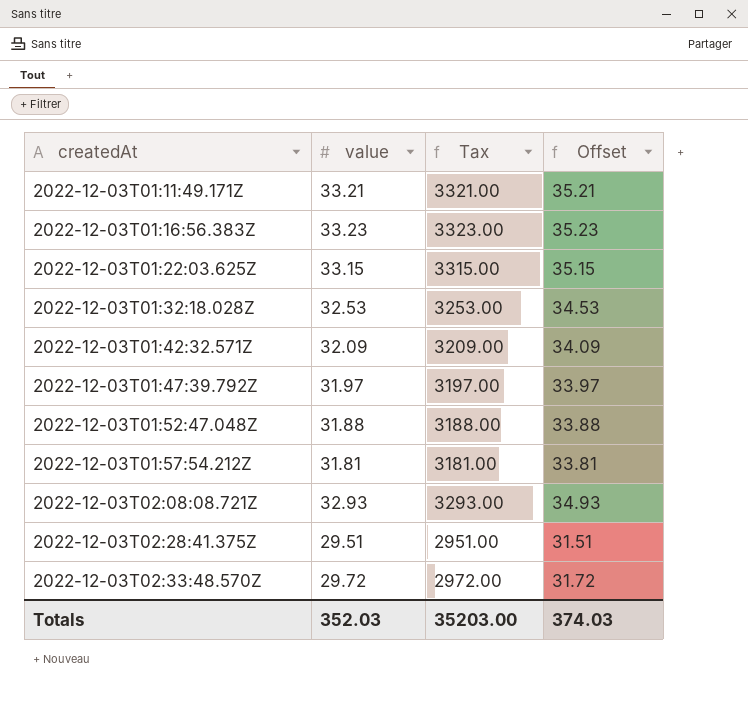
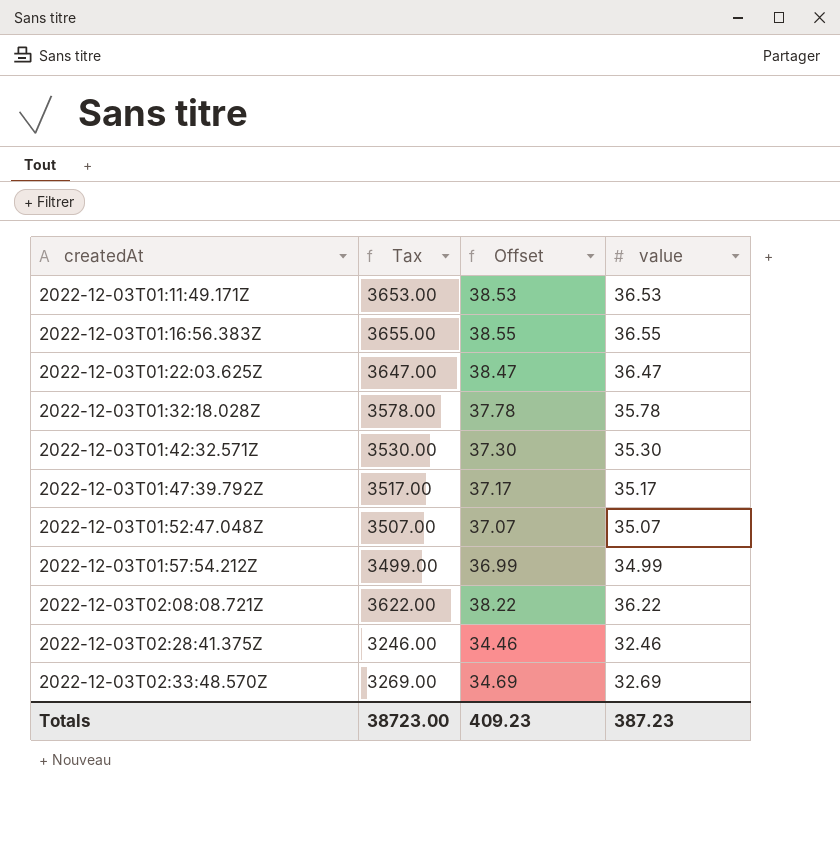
column value | position: 2 -> 4
2022-12-03T01:11:49.171Z | Tax: 3321.00 -> 3653.00
2022-12-03T01:11:49.171Z | Offset: 35.21 -> 38.53
2022-12-03T01:11:49.171Z | value: 33.21 -> 36.53
2022-12-03T01:16:56.383Z | Tax: 3323.00 -> 3655.00
2022-12-03T01:16:56.383Z | Offset: 35.23 -> 38.55
2022-12-03T01:16:56.383Z | value: 33.23 -> 36.55
2022-12-03T01:22:03.625Z | Tax: 3315.00 -> 3647.00
2022-12-03T01:22:03.625Z | Offset: 35.15 -> 38.47
2022-12-03T01:22:03.625Z | value: 33.15 -> 36.47
2022-12-03T01:32:18.028Z | Tax: 3253.00 -> 3578.00
2022-12-03T01:32:18.028Z | Offset: 34.53 -> 37.78
2022-12-03T01:32:18.028Z | value: 32.53 -> 35.78
2022-12-03T01:42:32.571Z | Tax: 3209.00 -> 3530.00
2022-12-03T01:42:32.571Z | Offset: 34.09 -> 37.30
2022-12-03T01:42:32.571Z | value: 32.09 -> 35.30
2022-12-03T01:47:39.792Z | Tax: 3197.00 -> 3517.00
2022-12-03T01:47:39.792Z | Offset: 33.97 -> 37.17
2022-12-03T01:47:39.792Z | value: 31.97 -> 35.17
2022-12-03T01:52:47.048Z | Tax: 3188.00 -> 3507.00
2022-12-03T01:52:47.048Z | Offset: 33.88 -> 37.07
2022-12-03T01:52:47.048Z | value: 31.88 -> 35.07
2022-12-03T01:57:54.212Z | Tax: 3181.00 -> 3499.00
2022-12-03T01:57:54.212Z | Offset: 33.81 -> 36.99
2022-12-03T01:57:54.212Z | value: 31.81 -> 34.99
2022-12-03T02:08:08.721Z | Tax: 3293.00 -> 3622.00
2022-12-03T02:08:08.721Z | Offset: 34.93 -> 38.22
2022-12-03T02:08:08.721Z | value: 32.93 -> 36.22
2022-12-03T02:28:41.375Z | Tax: 2951.00 -> 3246.00
2022-12-03T02:28:41.375Z | Offset: 31.51 -> 34.46
2022-12-03T02:28:41.375Z | value: 29.51 -> 32.46
2022-12-03T02:33:48.570Z | Tax: 2972.00 -> 3269.00
2022-12-03T02:33:48.570Z | Offset: 31.72 -> 34.69
2022-12-03T02:33:48.570Z | value: 29.72 -> 32.69
Totals | Tax: 35203.00 -> 38723.00
Totals | Offset: 374.03 -> 409.23
Totals | value: 352.03 -> 387.23

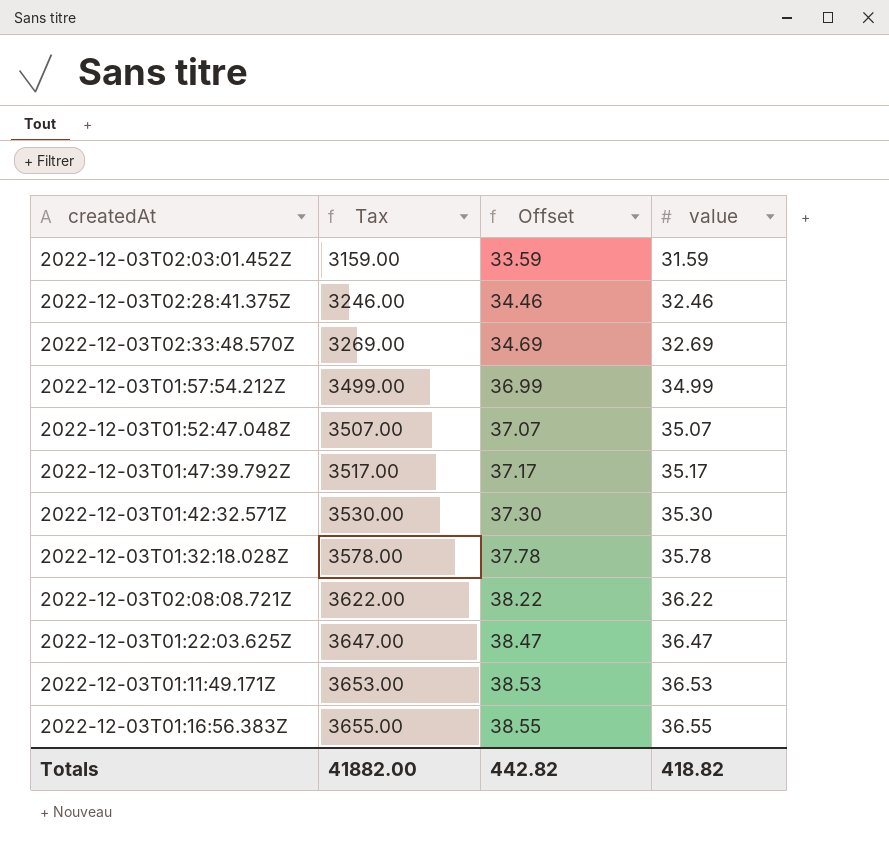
row order: createdAt ascending -> Tax ascending
row 2022-12-03T02:03:01.452Z: none -> 3159.00 | 33.59 | 31.59
Totals | Tax: 38723.00 -> 41882.00
Totals | Offset: 409.23 -> 442.82
Totals | value: 387.23 -> 418.82

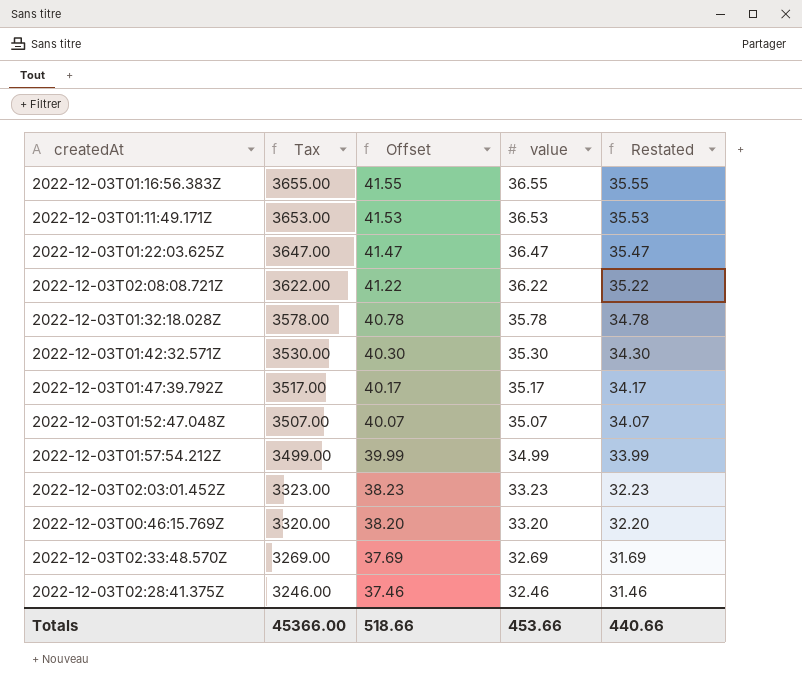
row order: Tax ascending -> Tax descending
column Offset | formula: [value] + 2 -> [value] + 5
column Restated | formula: none -> [value] - 1
2022-12-03T02:03:01.452Z | Tax: 3159.00 -> 3323.00
2022-12-03T02:03:01.452Z | value: 31.59 -> 33.23
row 2022-12-03T00:46:15.769Z: none -> 3320.00 | 38.20 | 33.20 | 32.20
Totals | Tax: 41882.00 -> 45366.00
Totals | Offset: 442.82 -> 518.66
Totals | value: 418.82 -> 453.66

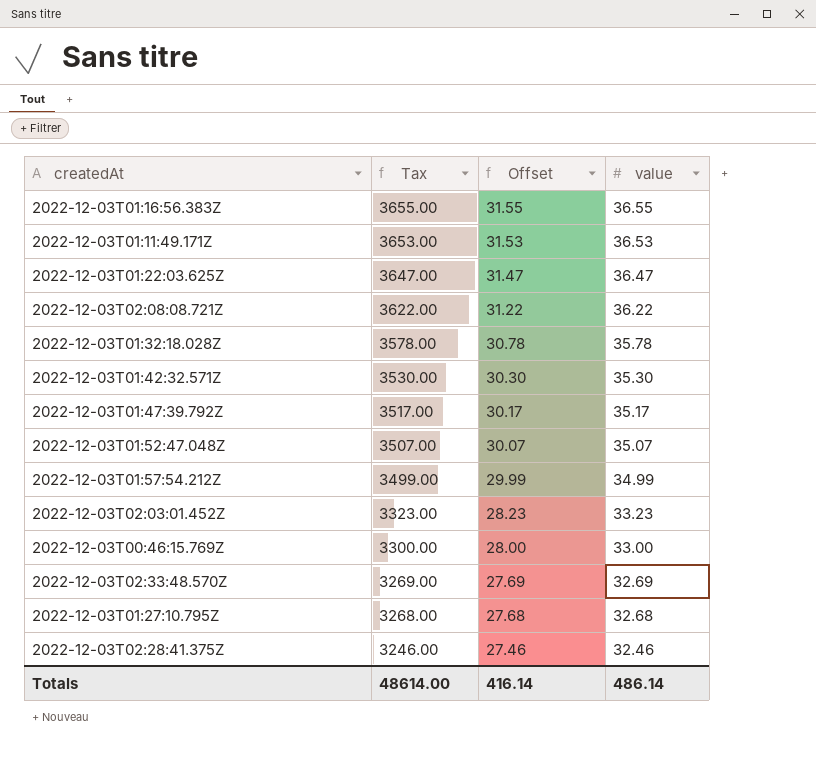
column Restated | formula: [value] - 1 -> none
column Offset | formula: [value] + 5 -> [value] - 5
2022-12-03T00:46:15.769Z | Tax: 3320.00 -> 3300.00
2022-12-03T00:46:15.769Z | value: 33.20 -> 33.00
row 2022-12-03T01:27:10.795Z: none -> 3268.00 | 27.68 | 32.68
Totals | Tax: 45366.00 -> 48614.00
Totals | Offset: 518.66 -> 416.14
Totals | value: 453.66 -> 486.14

